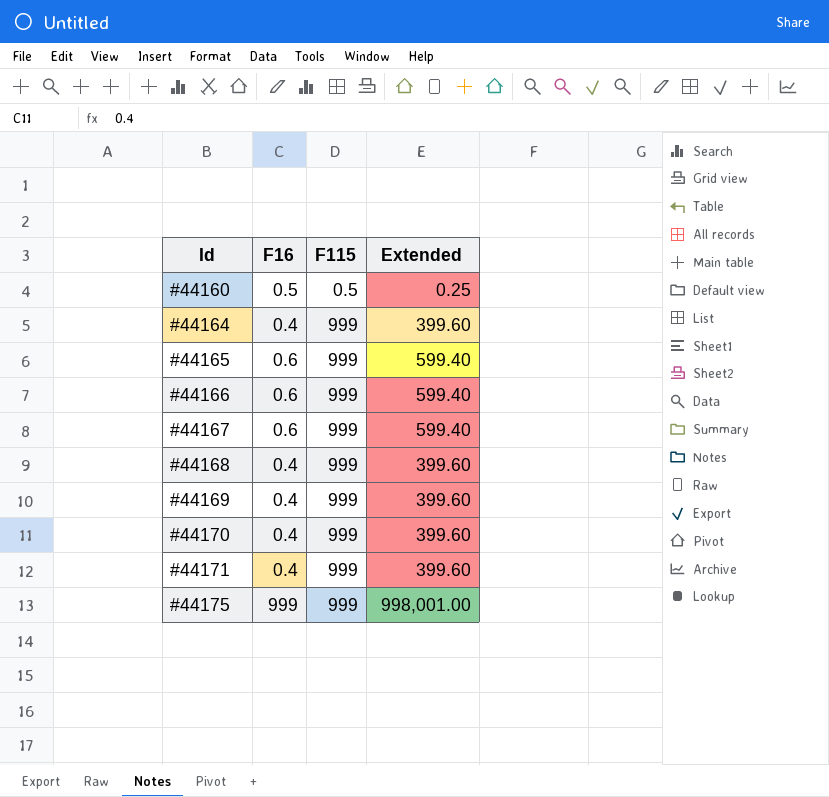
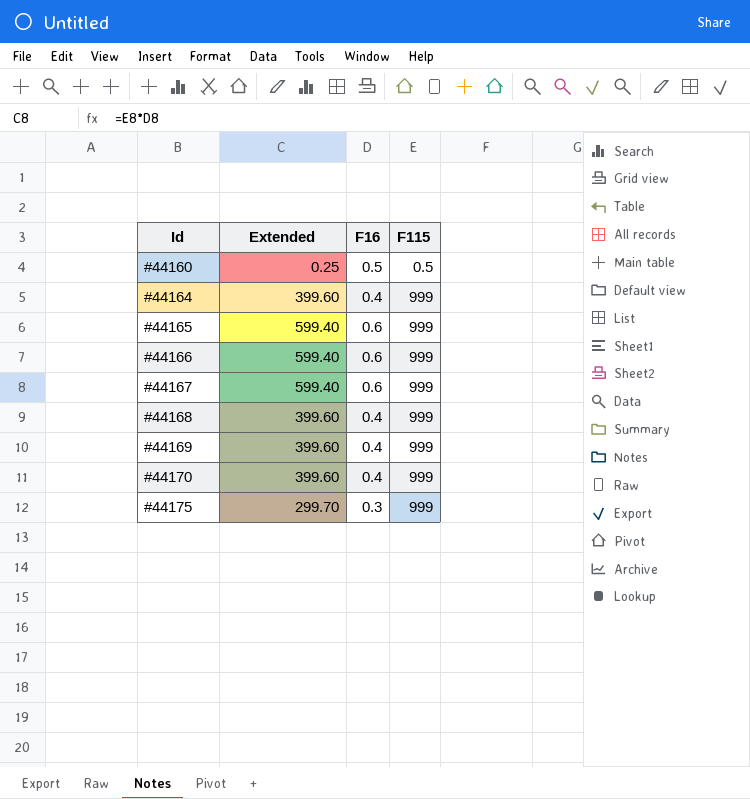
column Extended | position: 4 -> 2
row #44171: 0.4 | 999 | 399.60 -> none
#44175 | Extended: 998,001.00 -> 299.70
#44175 | F16: 999 -> 0.3

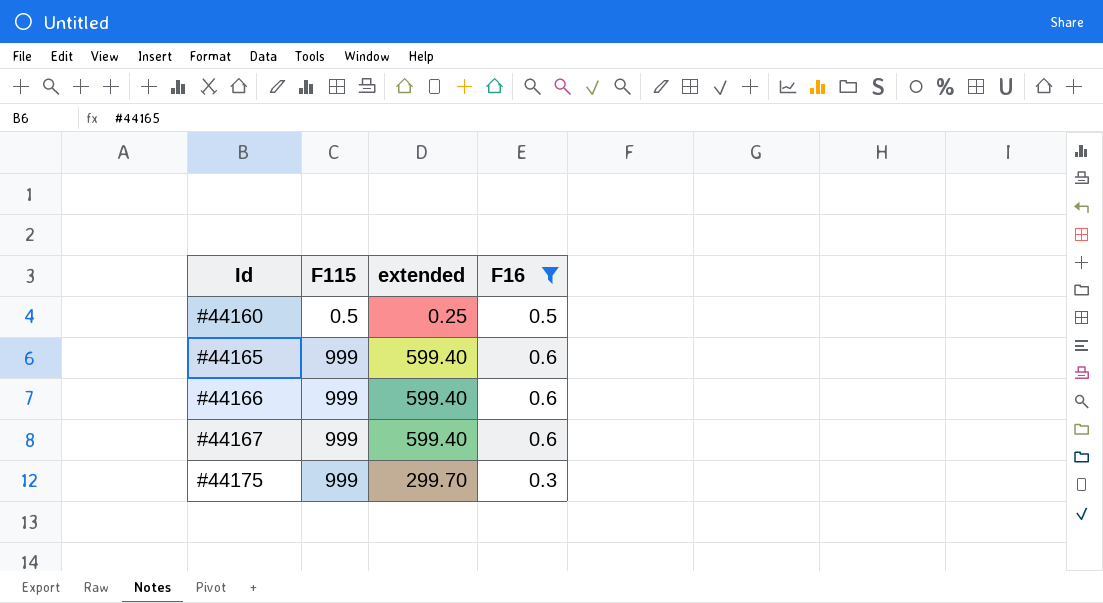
filter: none -> F16 != 0.4
column F115 | position: 4 -> 2
column name: Extended -> extended

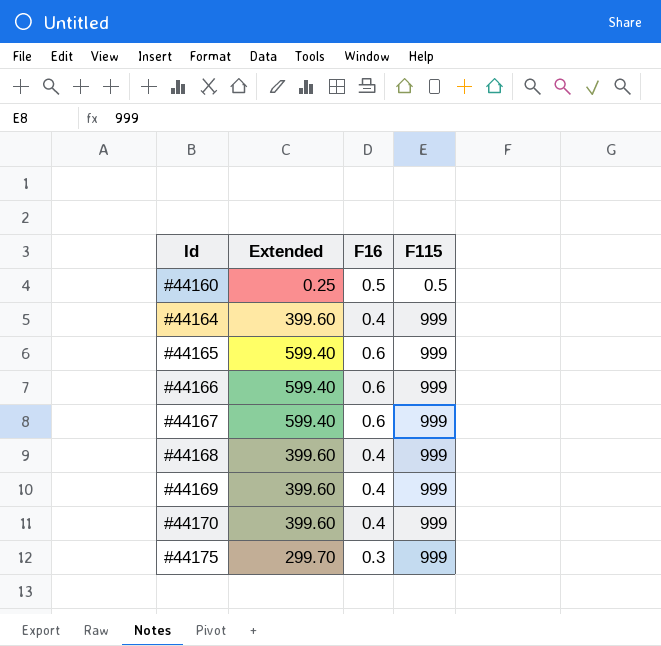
filter: F16 != 0.4 -> none
column name: extended -> Extended
column F115 | position: 2 -> 4

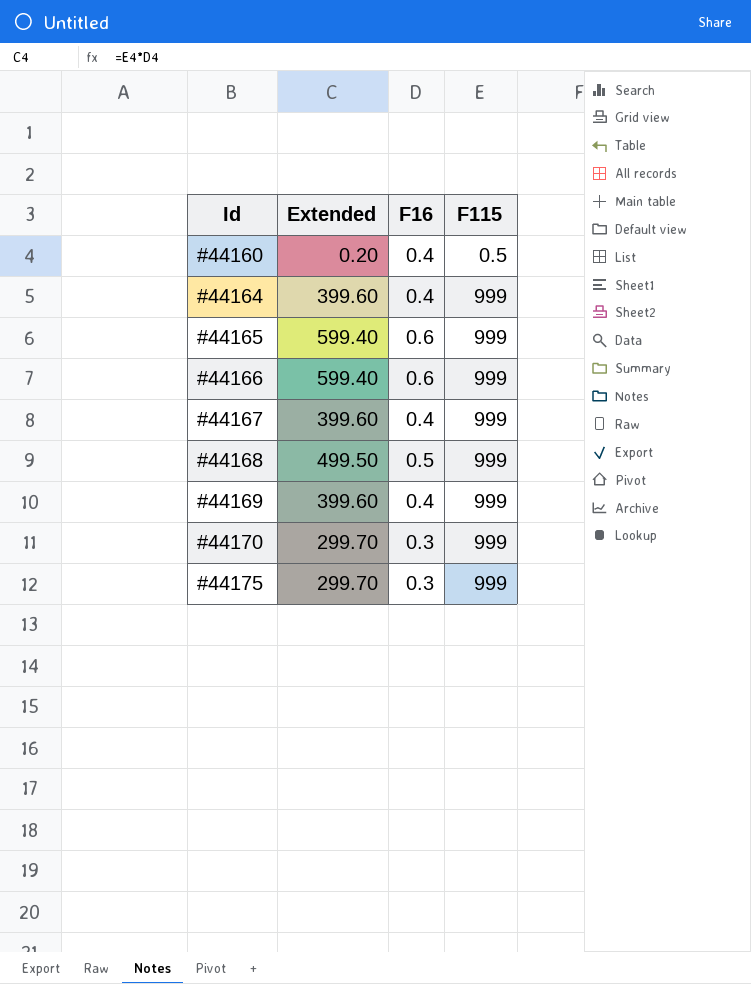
#44160 | Extended: 0.25 -> 0.20
#44160 | F16: 0.5 -> 0.4
#44167 | Extended: 599.40 -> 399.60
#44167 | F16: 0.6 -> 0.4
#44168 | Extended: 399.60 -> 499.50
#44168 | F16: 0.4 -> 0.5
#44170 | Extended: 399.60 -> 299.70
#44170 | F16: 0.4 -> 0.3

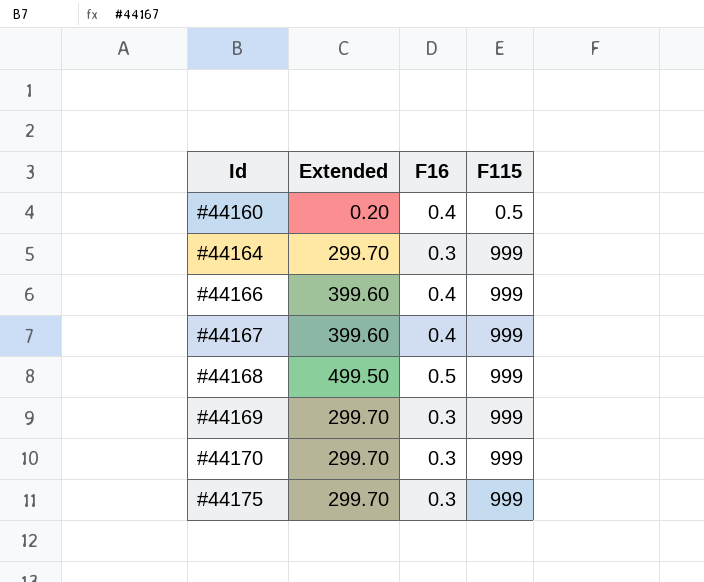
row #44165: 599.40 | 0.6 | 999 -> none
#44164 | Extended: 399.60 -> 299.70
#44164 | F16: 0.4 -> 0.3
#44166 | Extended: 599.40 -> 399.60
#44166 | F16: 0.6 -> 0.4
#44169 | Extended: 399.60 -> 299.70
#44169 | F16: 0.4 -> 0.3

